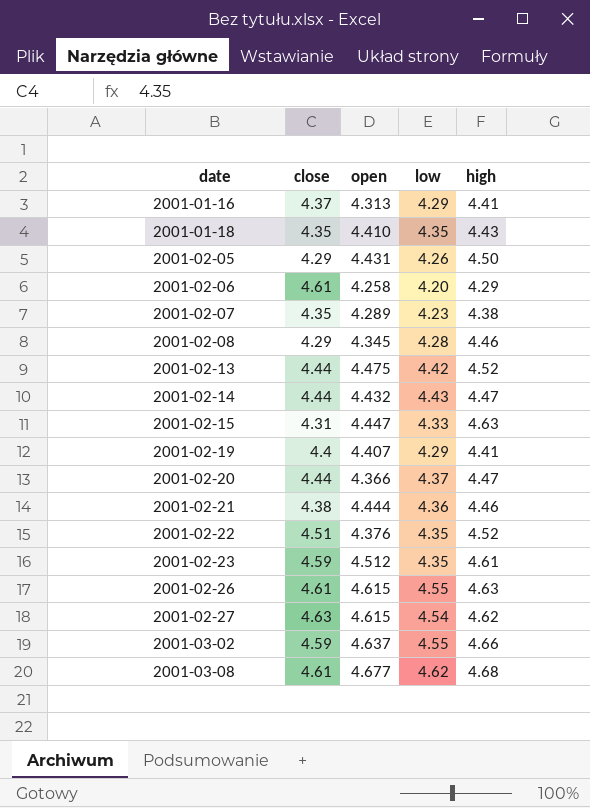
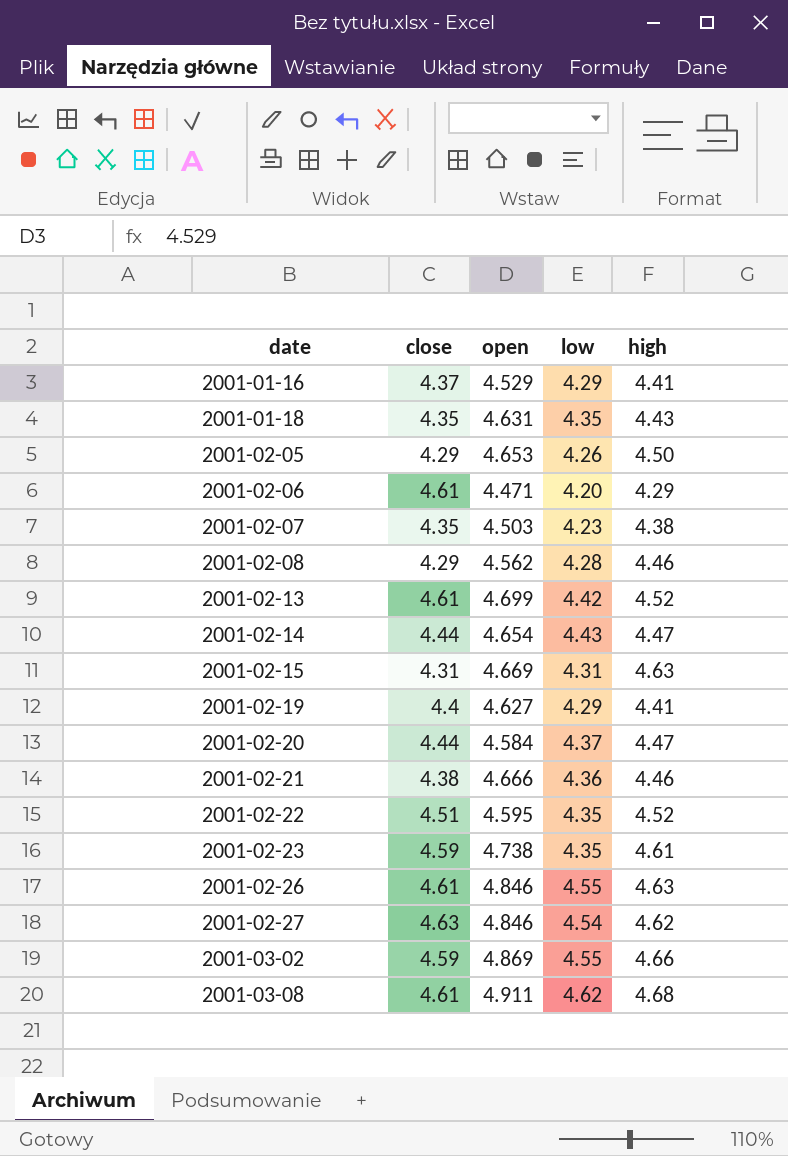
2001-01-16 | open: 4.313 -> 4.529
2001-01-18 | open: 4.410 -> 4.631
2001-02-05 | open: 4.431 -> 4.653
2001-02-06 | open: 4.258 -> 4.471
2001-02-07 | open: 4.289 -> 4.503
2001-02-08 | open: 4.345 -> 4.562
2001-02-13 | close: 4.44 -> 4.61
2001-02-13 | open: 4.475 -> 4.699
2001-02-14 | open: 4.432 -> 4.654
2001-02-15 | open: 4.447 -> 4.669
2001-02-15 | low: 4.33 -> 4.31
2001-02-19 | open: 4.407 -> 4.627
2001-02-20 | open: 4.366 -> 4.584
2001-02-21 | open: 4.444 -> 4.666
2001-02-22 | open: 4.376 -> 4.595
2001-02-23 | open: 4.512 -> 4.738
2001-02-26 | open: 4.615 -> 4.846
2001-02-27 | open: 4.615 -> 4.846
2001-03-02 | open: 4.637 -> 4.869
2001-03-08 | open: 4.677 -> 4.911

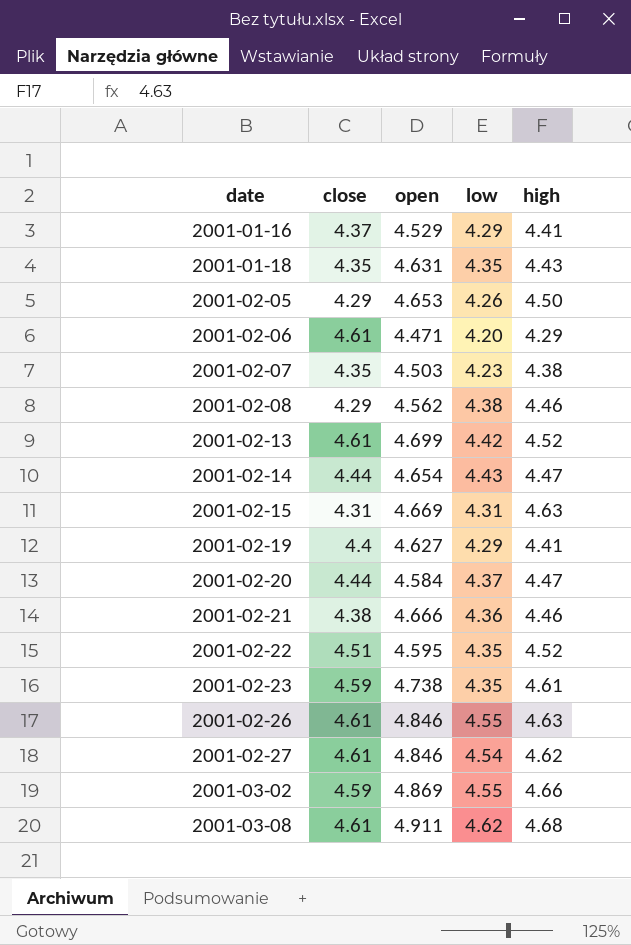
2001-02-08 | low: 4.28 -> 4.38
2001-02-27 | close: 4.63 -> 4.61

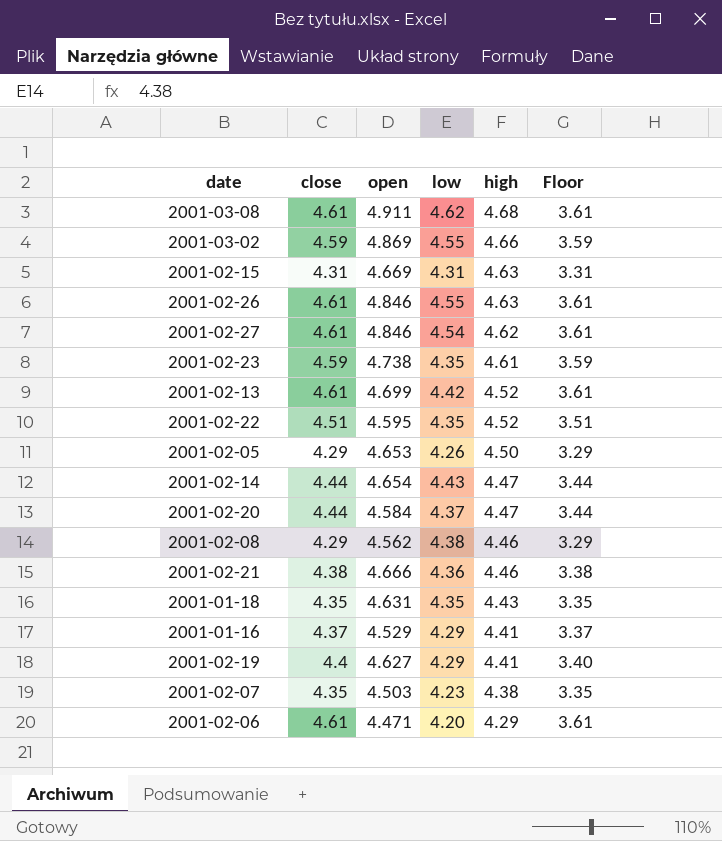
row order: date ascending -> high descending
column Floor | formula: none -> [close] - 1

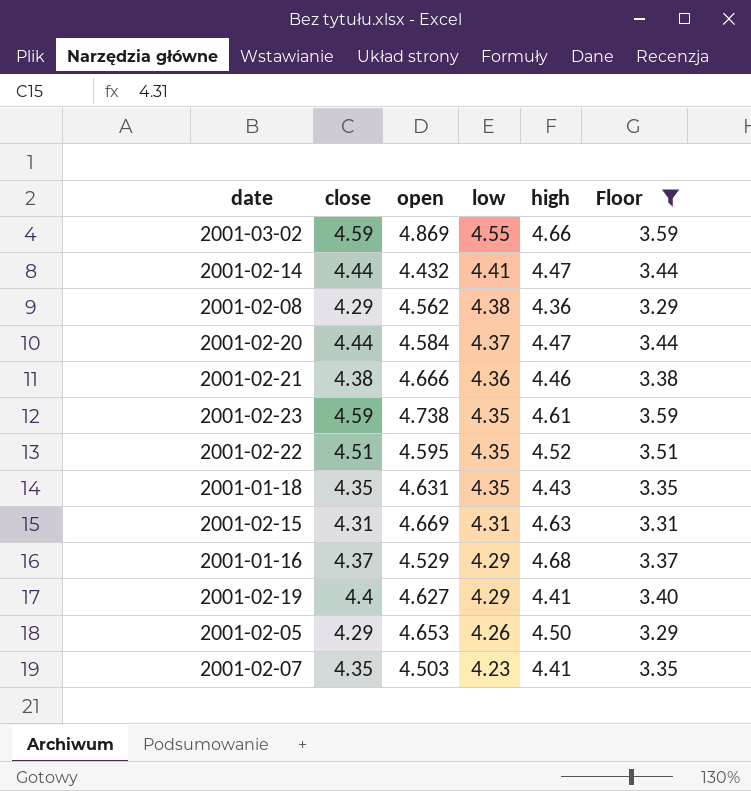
filter: none -> Floor != 3.61
row order: high descending -> low descending
2001-02-14 | open: 4.654 -> 4.432
2001-02-14 | low: 4.43 -> 4.41
2001-02-08 | high: 4.46 -> 4.36
2001-01-16 | high: 4.41 -> 4.68
2001-02-07 | high: 4.38 -> 4.41

